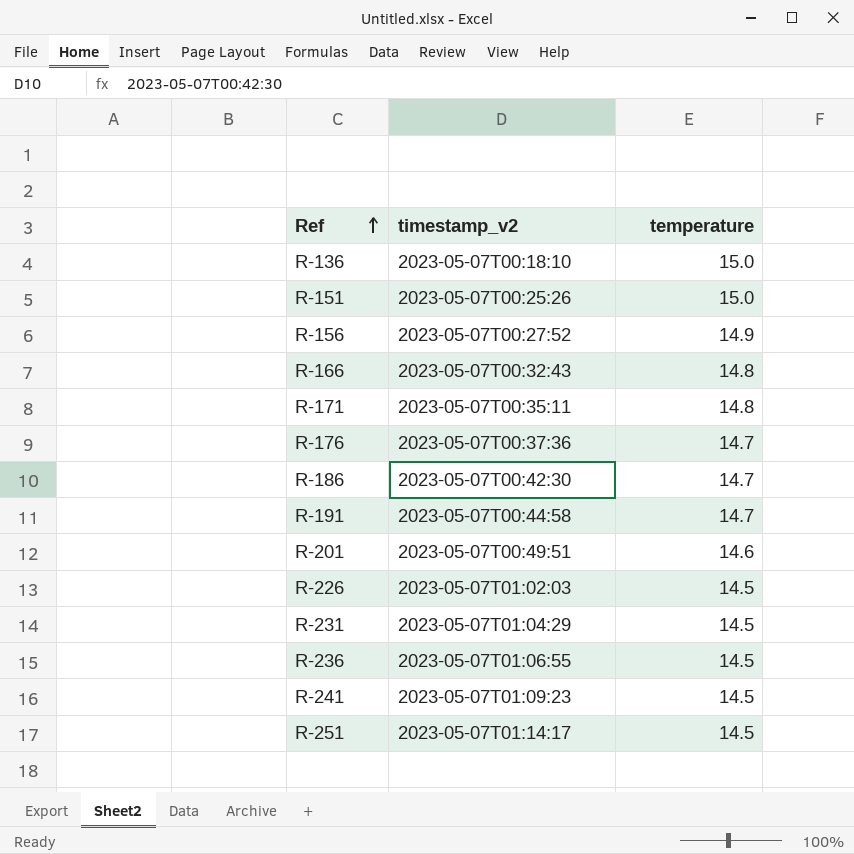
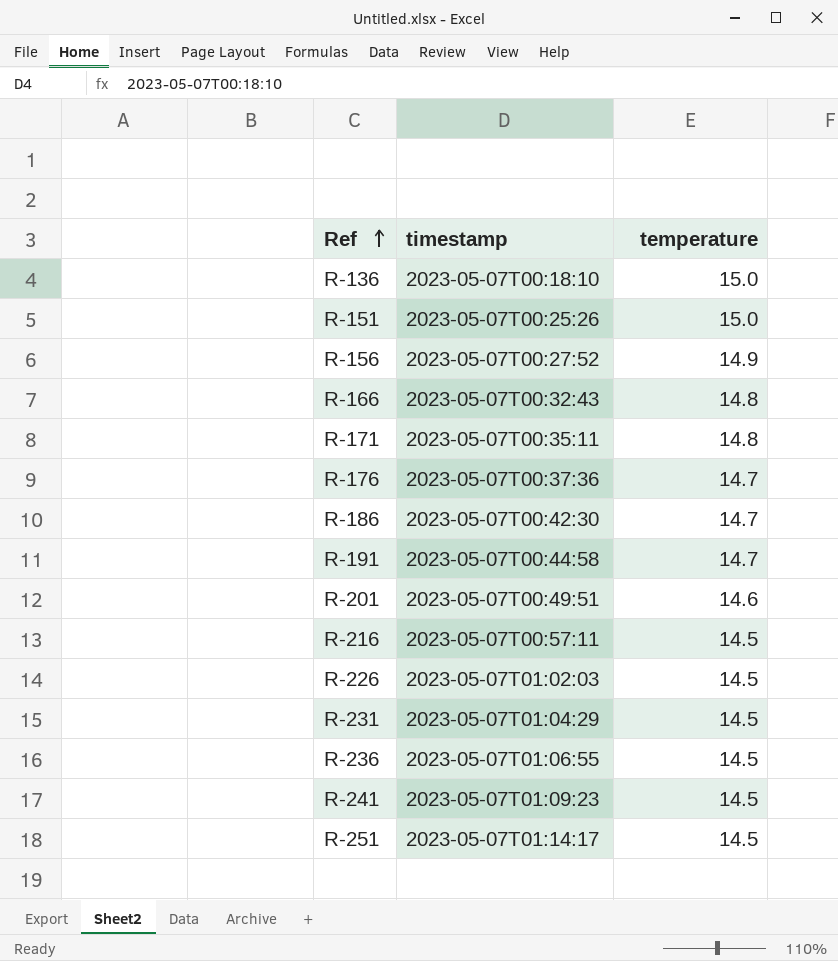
column name: timestamp_v2 -> timestamp
row R-216: none -> 2023-05-07T00:57:11 | 14.5

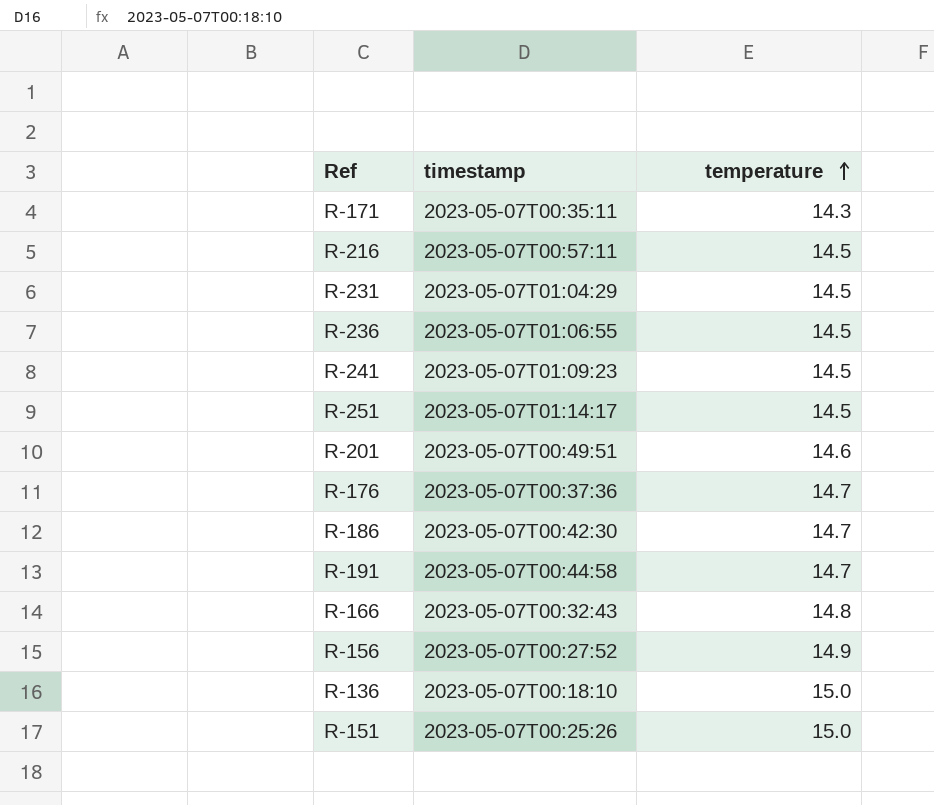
row order: Ref ascending -> temperature ascending
row R-226: 2023-05-07T01:02:03 | 14.5 -> none
R-171 | temperature: 14.8 -> 14.3

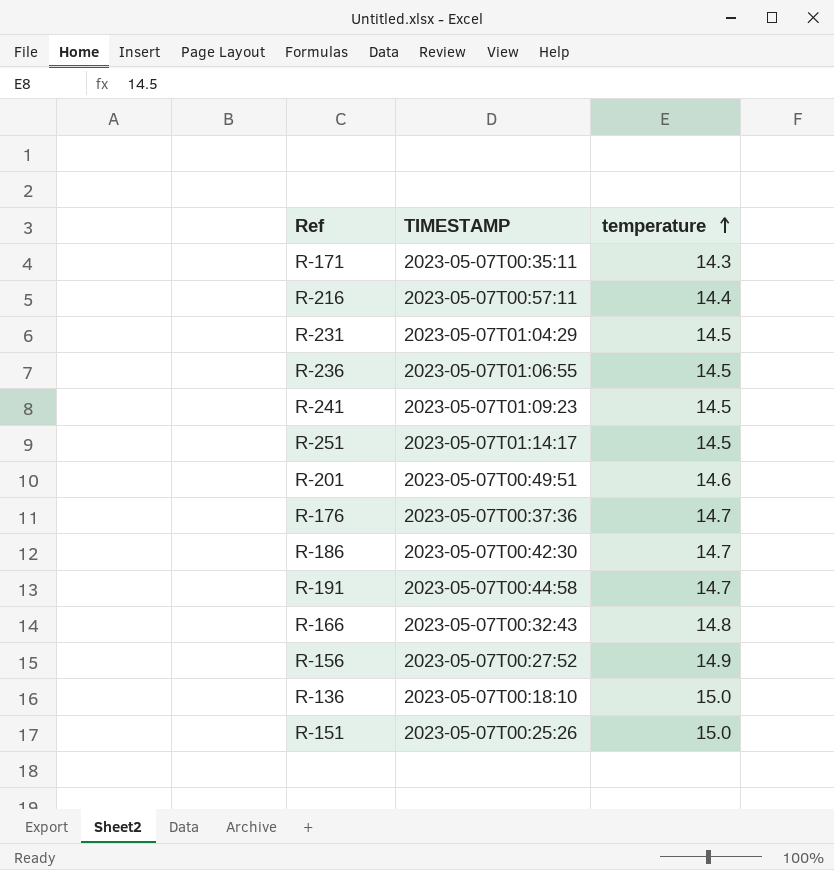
column name: timestamp -> TIMESTAMP
R-216 | temperature: 14.5 -> 14.4

